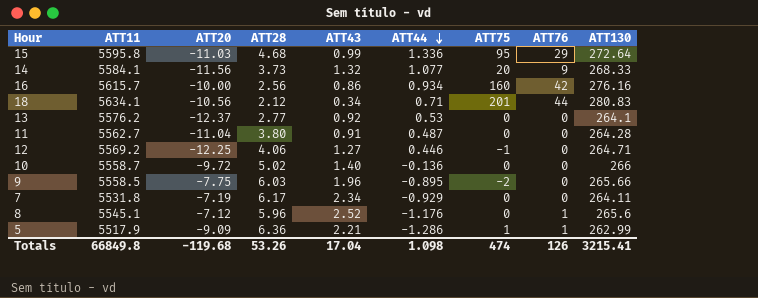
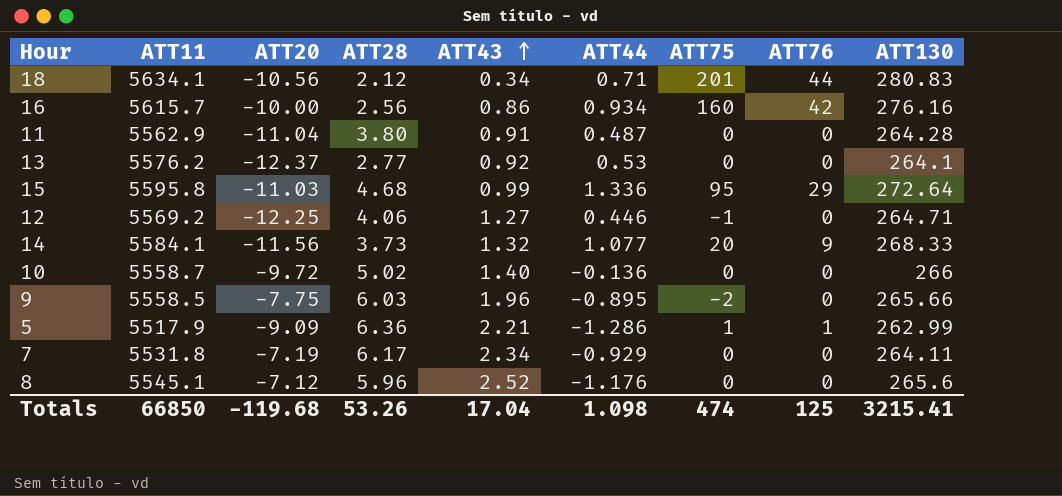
row order: ATT44 descending -> ATT43 ascending
11 | ATT11: 5562.7 -> 5562.9
8 | ATT76: 1 -> 0
Totals | ATT11: 66849.8 -> 66850
Totals | ATT76: 126 -> 125

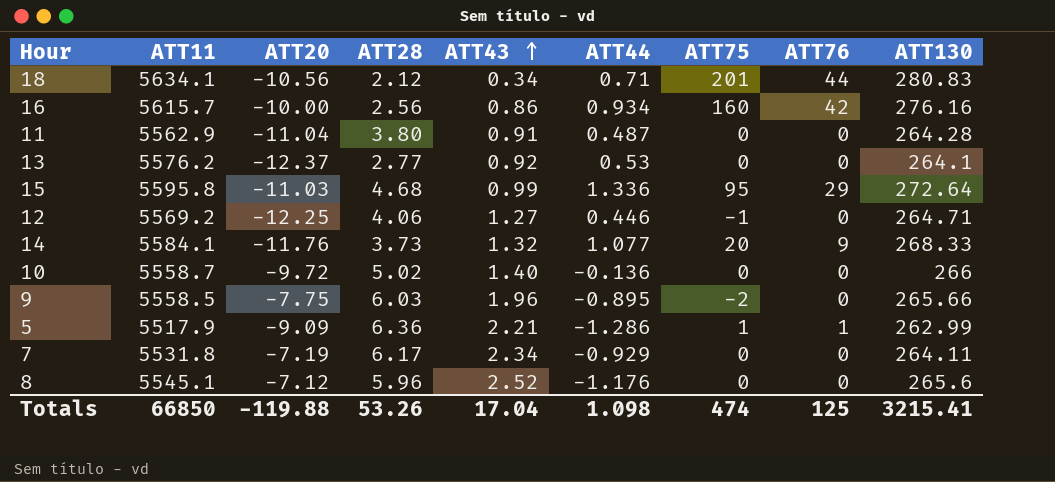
14 | ATT20: -11.56 -> -11.76
Totals | ATT20: -119.68 -> -119.88

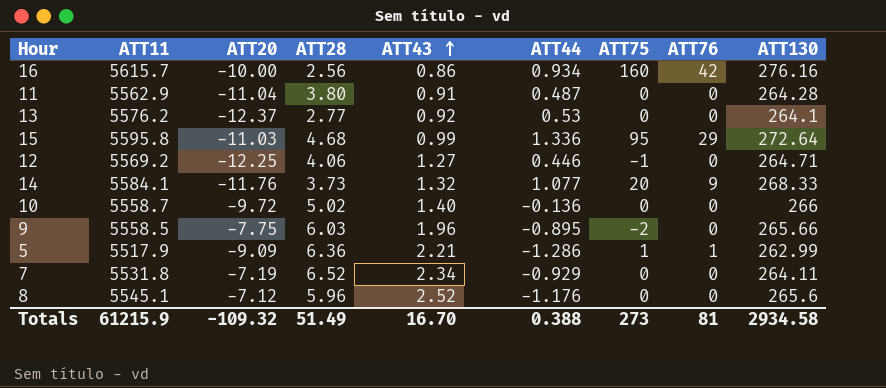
row 18: 5634.1 | -10.56 | 2.12 | 0.34 | 0.71 | 201 | 44 | 280.83 -> none
7 | ATT28: 6.17 -> 6.52
Totals | ATT11: 66850 -> 61215.9
Totals | ATT20: -119.88 -> -109.32
Totals | ATT28: 53.26 -> 51.49
Totals | ATT43: 17.04 -> 16.70
Totals | ATT44: 1.098 -> 0.388
Totals | ATT75: 474 -> 273
Totals | ATT76: 125 -> 81
Totals | ATT130: 3215.41 -> 2934.58

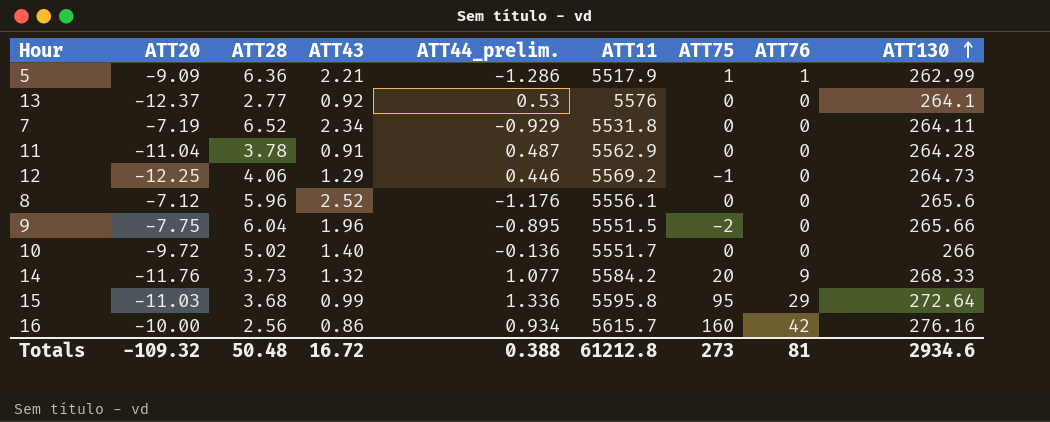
row order: ATT43 ascending -> ATT130 ascending
column name: ATT44 -> ATT44_prelim.
column ATT11 | position: 2 -> 6
13 | ATT11: 5576.2 -> 5576
11 | ATT28: 3.80 -> 3.78
12 | ATT43: 1.27 -> 1.29
12 | ATT130: 264.71 -> 264.73
8 | ATT11: 5545.1 -> 5556.1
9 | ATT28: 6.03 -> 6.04
9 | ATT11: 5558.5 -> 5551.5
10 | ATT11: 5558.7 -> 5551.7
14 | ATT11: 5584.1 -> 5584.2
15 | ATT28: 4.68 -> 3.68
Totals | ATT28: 51.49 -> 50.48
Totals | ATT43: 16.70 -> 16.72
Totals | ATT11: 61215.9 -> 61212.8
Totals | ATT130: 2934.58 -> 2934.6

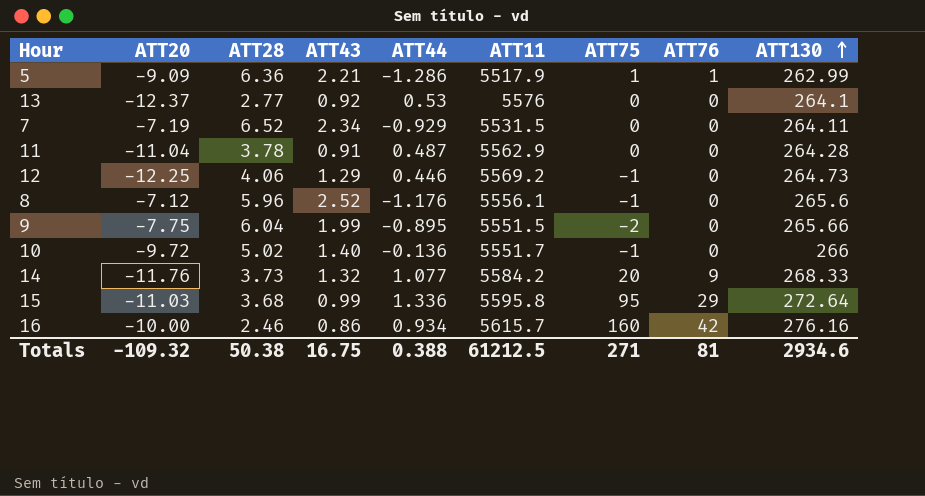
column name: ATT44_prelim. -> ATT44
7 | ATT11: 5531.8 -> 5531.5
8 | ATT75: 0 -> -1
9 | ATT43: 1.96 -> 1.99
10 | ATT75: 0 -> -1
16 | ATT28: 2.56 -> 2.46
Totals | ATT28: 50.48 -> 50.38
Totals | ATT43: 16.72 -> 16.75
Totals | ATT11: 61212.8 -> 61212.5
Totals | ATT75: 273 -> 271

